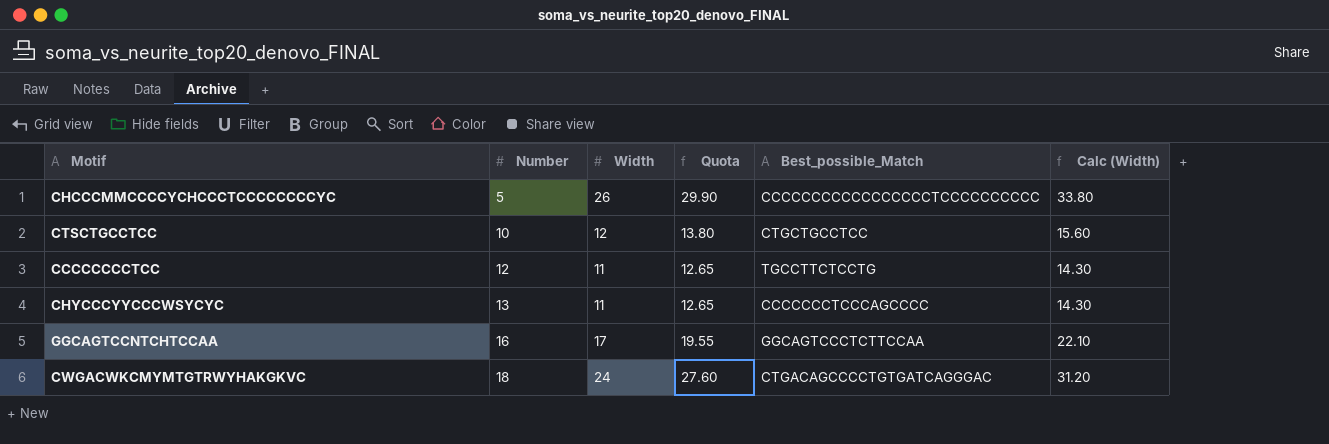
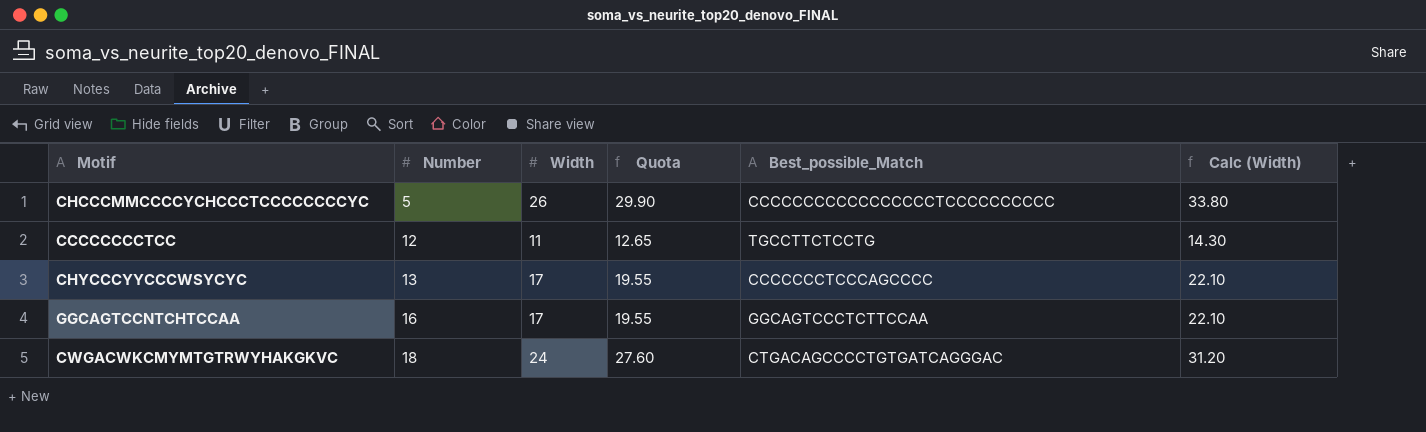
row CTSCTGCCTCC: 10 | 12 | 13.80 | CTGCTGCCTCC | 15.60 -> none
CHYCCCYYCCCWSYCYC | Width: 11 -> 17
CHYCCCYYCCCWSYCYC | Quota: 12.65 -> 19.55
CHYCCCYYCCCWSYCYC | Calc (Width): 14.30 -> 22.10

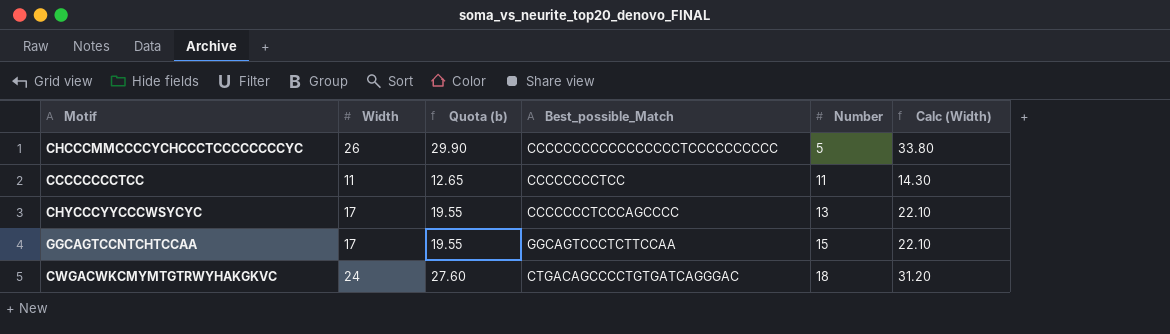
column name: Quota -> Quota (b)
column Number | position: 2 -> 5
CCCCCCCCTCC | Best_possible_Match: TGCCTTCTCCTG -> CCCCCCCCTCC
CCCCCCCCTCC | Number: 12 -> 11
GGCAGTCCNTCHTCCAA | Number: 16 -> 15

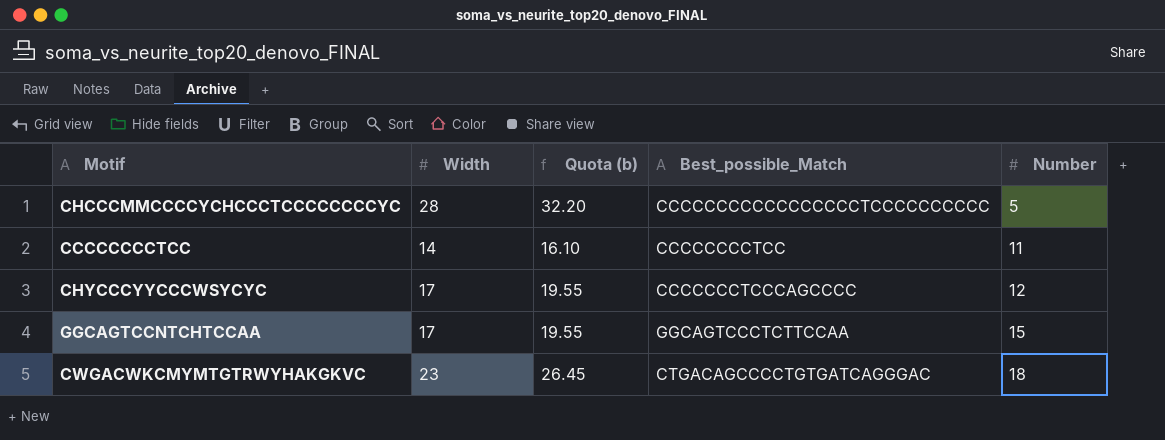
column Calc (Width) | formula: [Width] * 1.3 -> none
CHCCCMMCCCCYCHCCCTCCCCCCCCYC | Width: 26 -> 28
CHCCCMMCCCCYCHCCCTCCCCCCCCYC | Quota (b): 29.90 -> 32.20
CCCCCCCCTCC | Width: 11 -> 14
CCCCCCCCTCC | Quota (b): 12.65 -> 16.10
CHYCCCYYCCCWSYCYC | Number: 13 -> 12
CWGACWKCMYMTGTRWYHAKGKVC | Width: 24 -> 23
CWGACWKCMYMTGTRWYHAKGKVC | Quota (b): 27.60 -> 26.45

